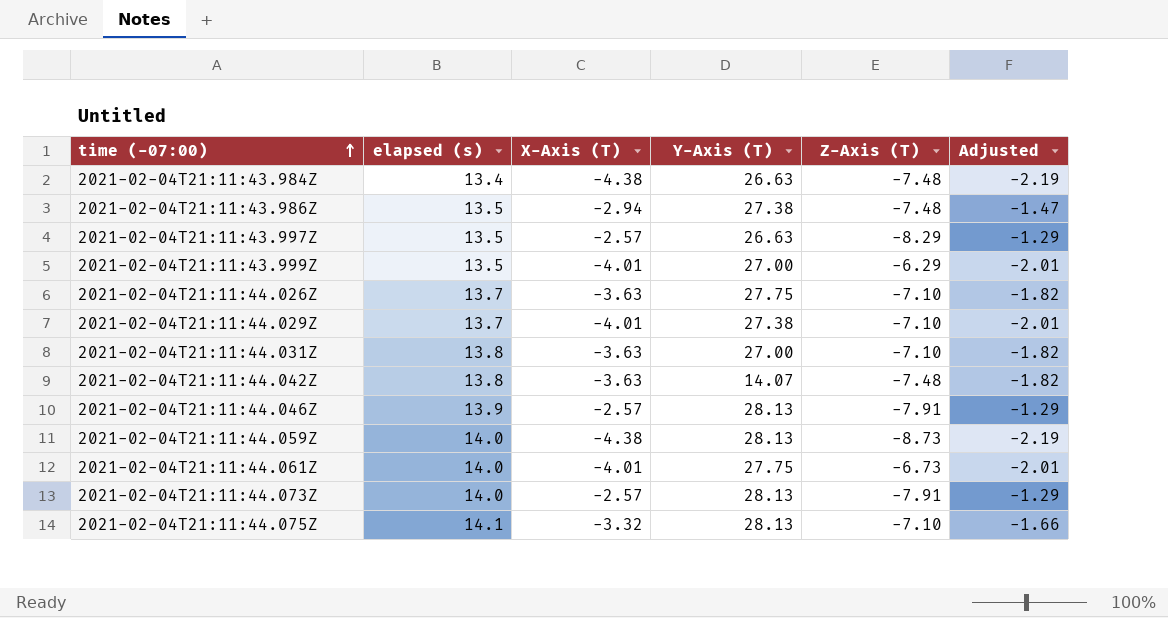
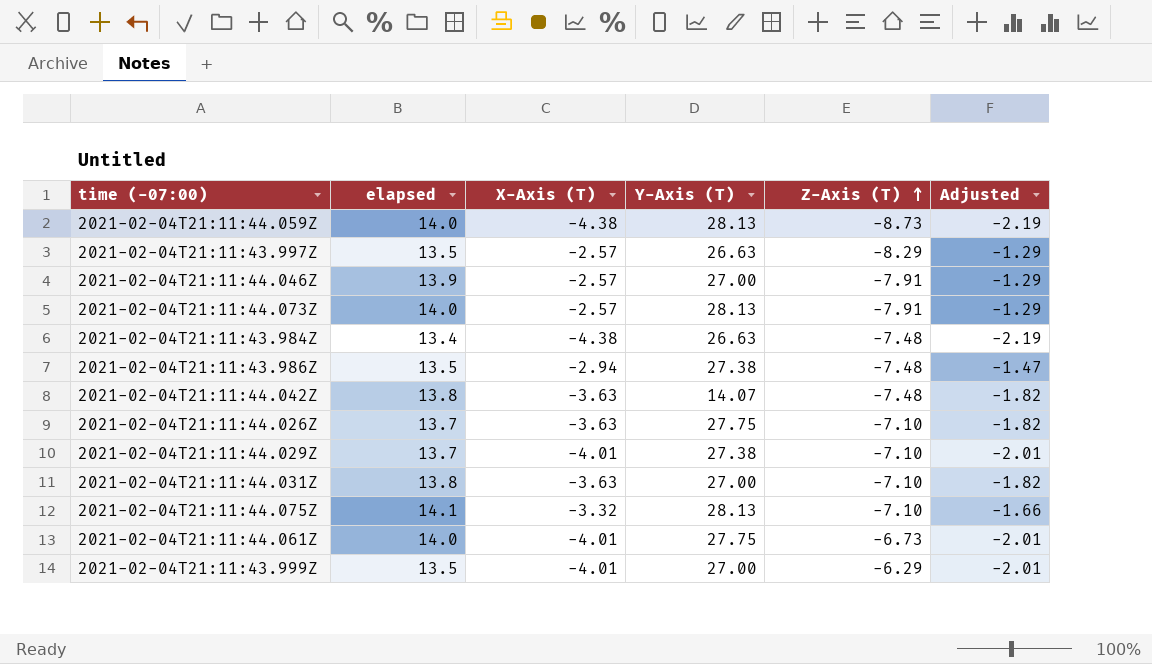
row order: time (-07:00) ascending -> Z-Axis (T) ascending
column name: elapsed (s) -> elapsed
2021-02-04T21:11:44.046Z | Y-Axis (T): 28.13 -> 27.00

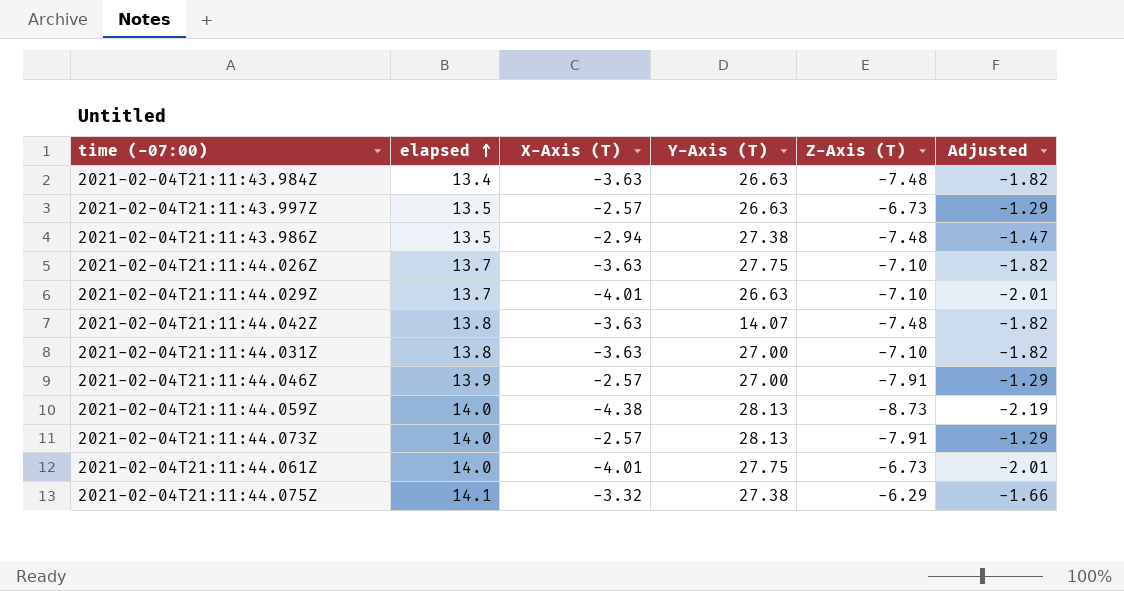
row order: Z-Axis (T) ascending -> elapsed ascending
row 2021-02-04T21:11:43.999Z: 13.5 | -4.01 | 27.00 | -6.29 | -2.01 -> none
2021-02-04T21:11:43.984Z | X-Axis (T): -4.38 -> -3.63
2021-02-04T21:11:43.984Z | Adjusted: -2.19 -> -1.82
2021-02-04T21:11:43.997Z | Z-Axis (T): -8.29 -> -6.73
2021-02-04T21:11:44.029Z | Y-Axis (T): 27.38 -> 26.63
2021-02-04T21:11:44.075Z | Y-Axis (T): 28.13 -> 27.38
2021-02-04T21:11:44.075Z | Z-Axis (T): -7.10 -> -6.29

